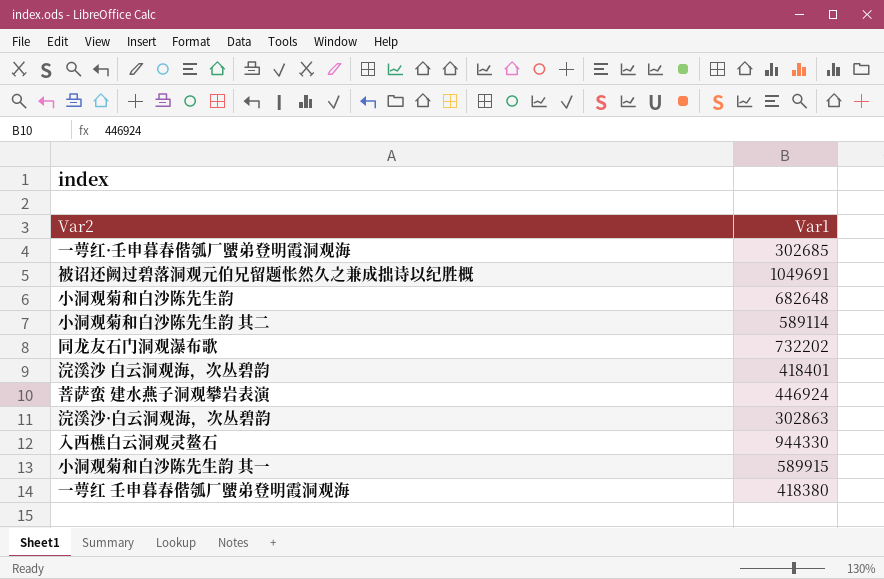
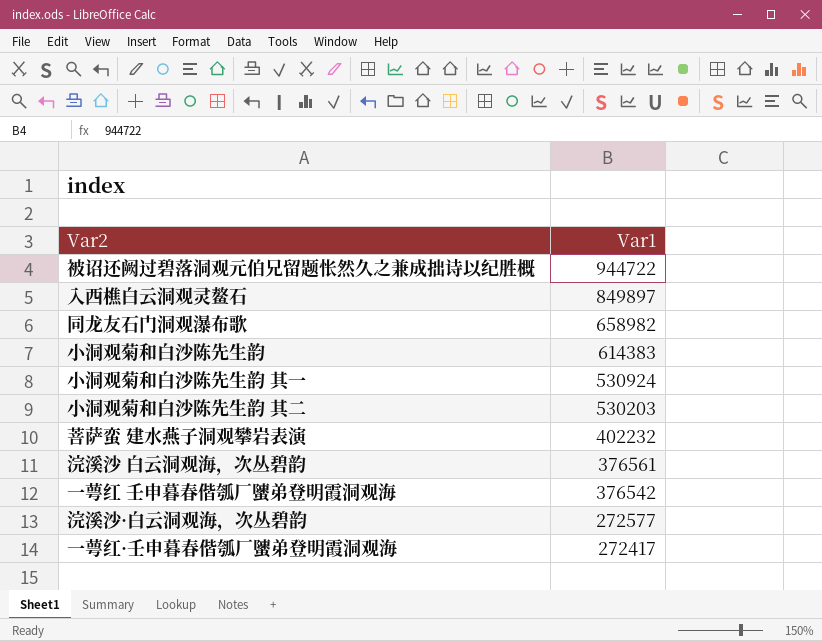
row order: none -> Var1 descending
被诏还阙过碧落洞观元伯兄留题怅然久之兼成拙诗以纪胜概 | Var1: 1049691 -> 944722
入西樵白云洞观灵鳌石 | Var1: 944330 -> 849897
同龙友石门洞观瀑布歌 | Var1: 732202 -> 658982
小洞观菊和白沙陈先生韵 | Var1: 682648 -> 614383
小洞观菊和白沙陈先生韵 其一 | Var1: 589915 -> 530924
小洞观菊和白沙陈先生韵 其二 | Var1: 589114 -> 530203
菩萨蛮 建水燕子洞观攀岩表演 | Var1: 446924 -> 402232
浣溪沙 白云洞观海，次丛碧韵 | Var1: 418401 -> 376561
一萼红 壬申暮春偕瓠厂螴弟登明霞洞观海 | Var1: 418380 -> 376542
浣溪沙·白云洞观海，次丛碧韵 | Var1: 302863 -> 272577
一萼红·壬申暮春偕瓠厂螴弟登明霞洞观海 | Var1: 302685 -> 272417

